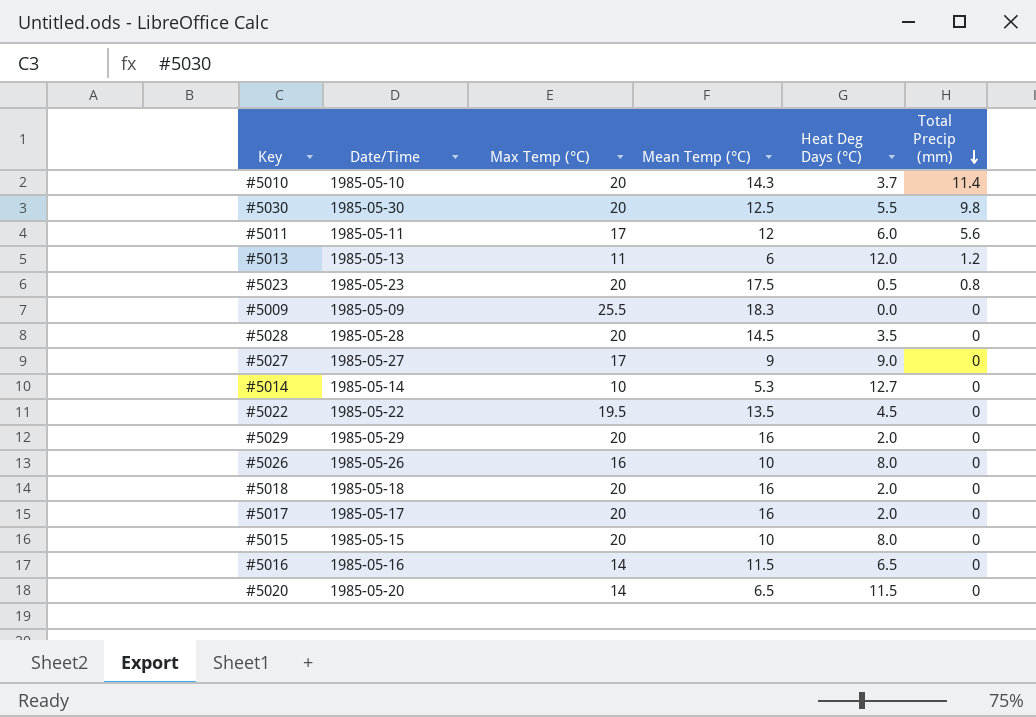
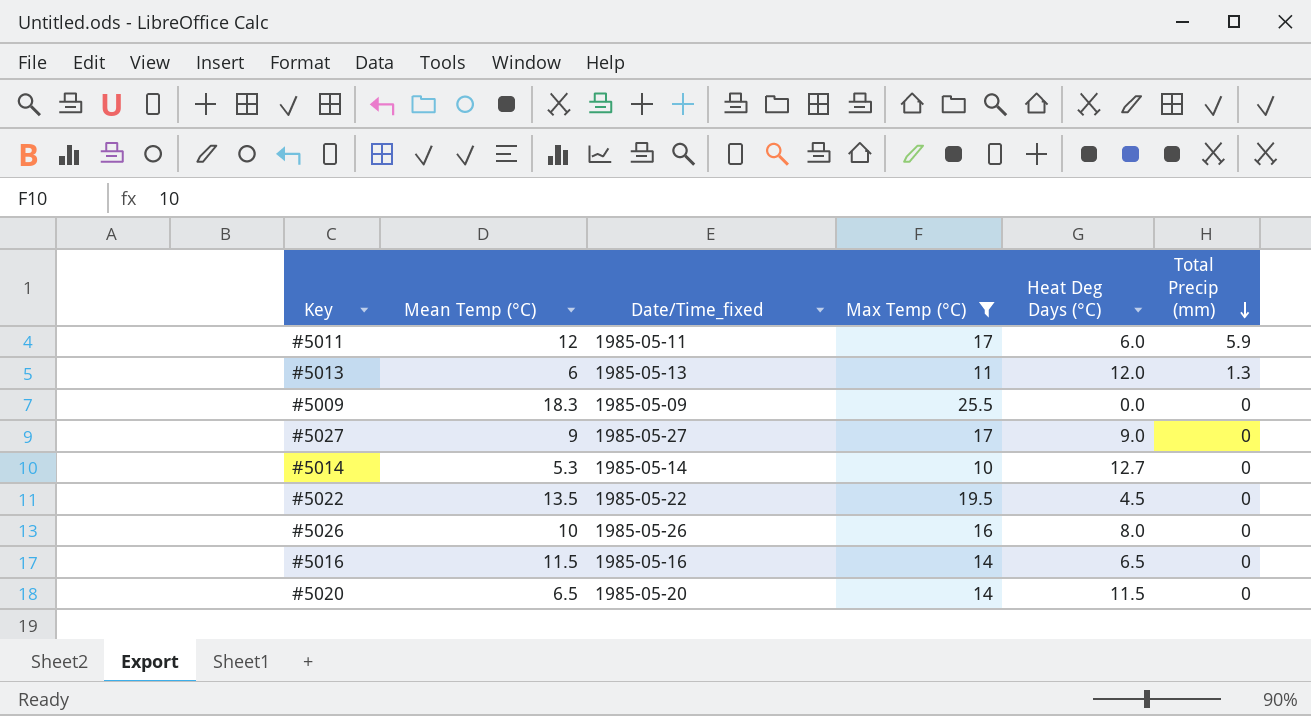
filter: none -> Max Temp (°C) != 20
column Mean Temp (°C) | position: 4 -> 2
column name: Date/Time -> Date/Time_fixed
#5011 | Total Precip (mm): 5.6 -> 5.9
#5013 | Total Precip (mm): 1.2 -> 1.3

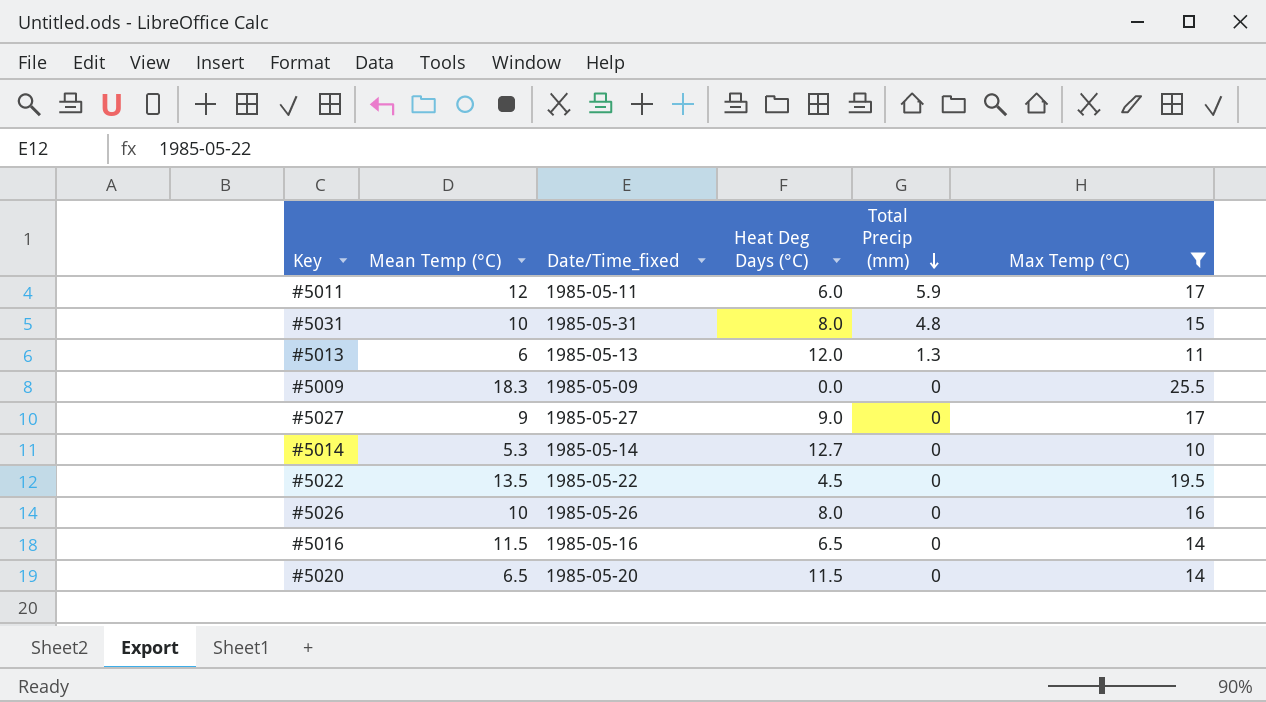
column Max Temp (°C) | position: 4 -> 6
row #5031: none -> 10 | 1985-05-31 | 8.0 | 4.8 | 15

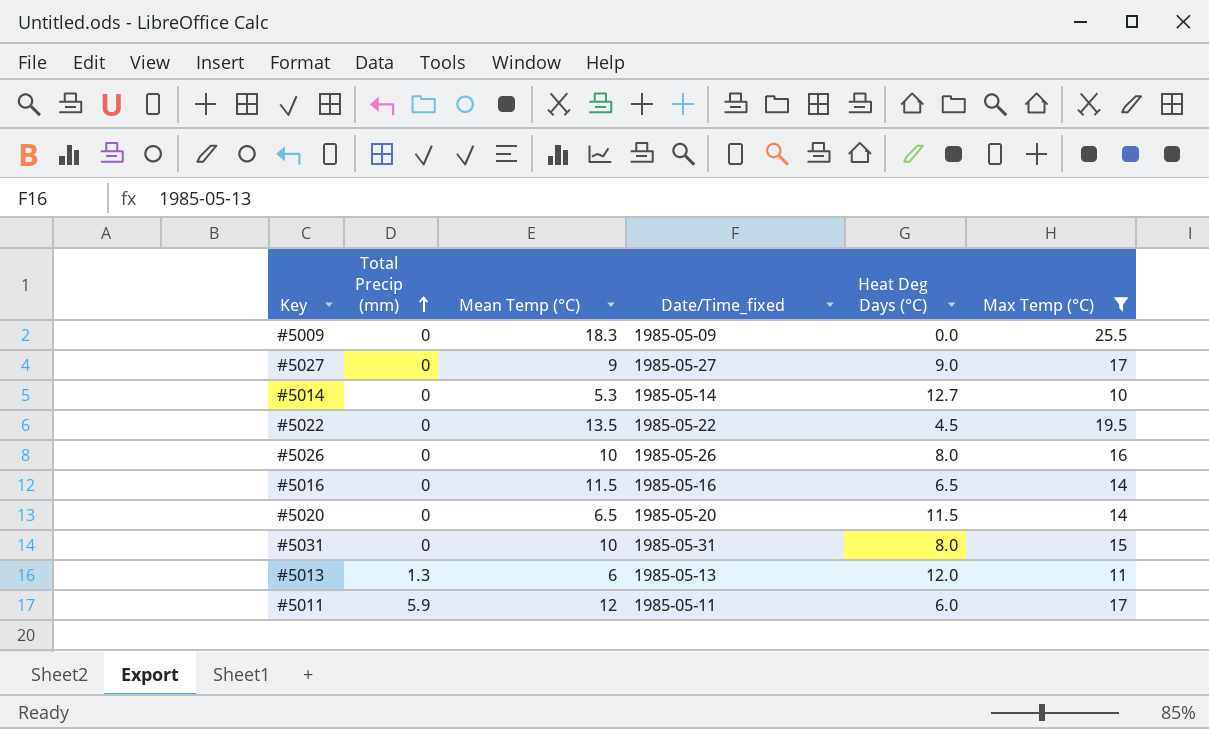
row order: Total Precip (mm) descending -> Total Precip (mm) ascending
column Total Precip (mm) | position: 5 -> 2
#5031 | Total Precip (mm): 4.8 -> 0

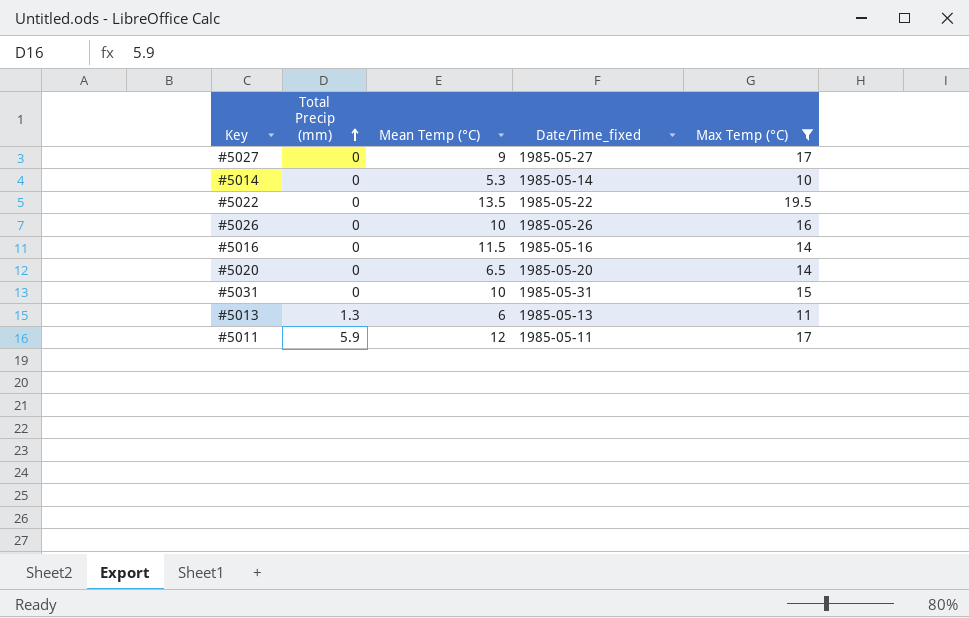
column Heat Deg Days (°C) | position: 5 -> none
row #5009: 0 | 18.3 | 1985-05-09 | 0.0 | 25.5 -> none

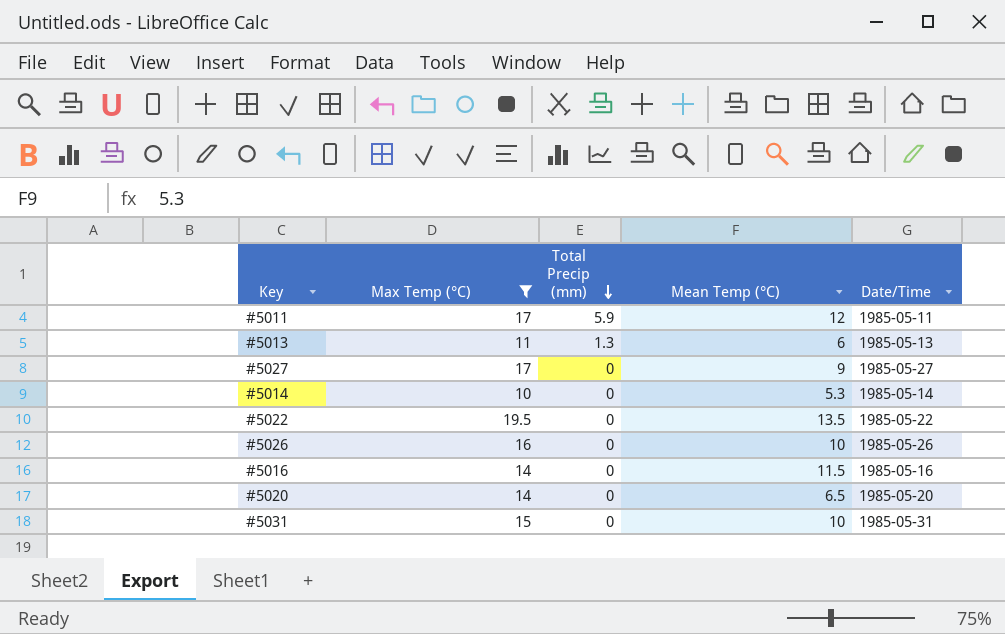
row order: Total Precip (mm) ascending -> Total Precip (mm) descending
column Max Temp (°C) | position: 5 -> 2
column name: Date/Time_fixed -> Date/Time

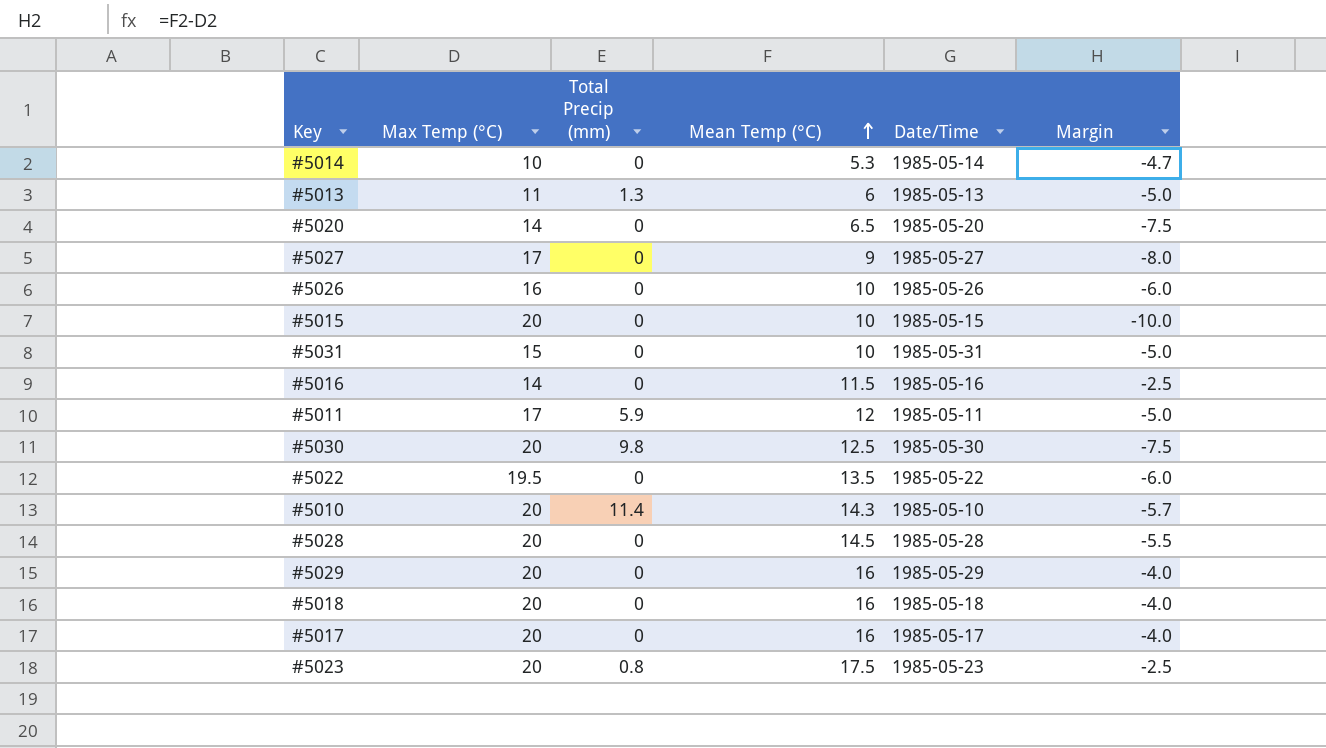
filter: Max Temp (°C) != 20 -> none
row order: Total Precip (mm) descending -> Mean Temp (°C) ascending
column Margin | formula: none -> [Mean Temp (°C)] - [Max Temp (°C)]

